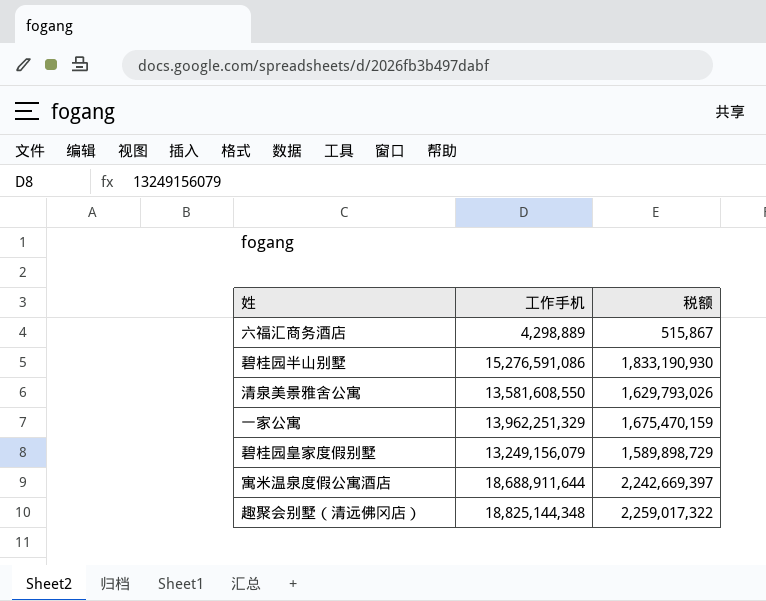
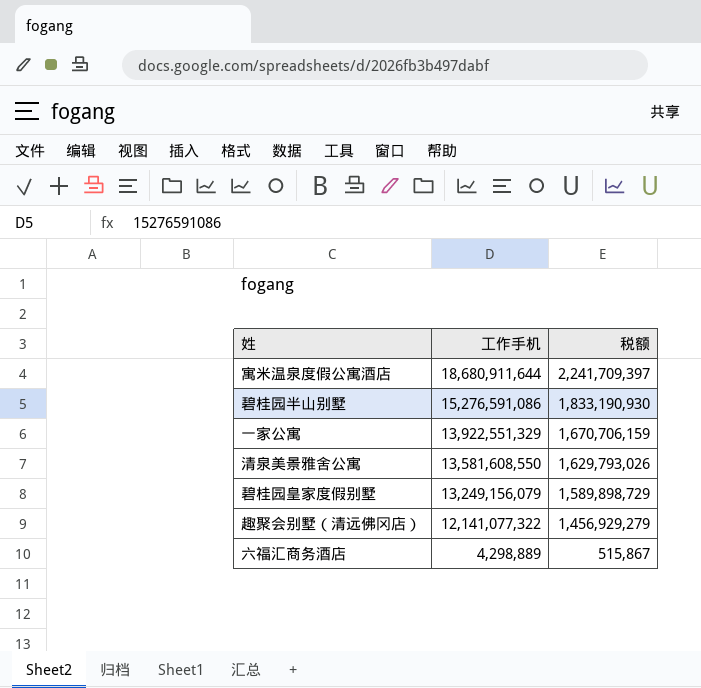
row order: none -> 工作手机 descending
寓米温泉度假公寓酒店 | 工作手机: 18,688,911,644 -> 18,680,911,644
寓米温泉度假公寓酒店 | 税额: 2,242,669,397 -> 2,241,709,397
一家公寓 | 工作手机: 13,962,251,329 -> 13,922,551,329
一家公寓 | 税额: 1,675,470,159 -> 1,670,706,159
趣聚会别墅（清远佛冈店） | 工作手机: 18,825,144,348 -> 12,141,077,322
趣聚会别墅（清远佛冈店） | 税额: 2,259,017,322 -> 1,456,929,279

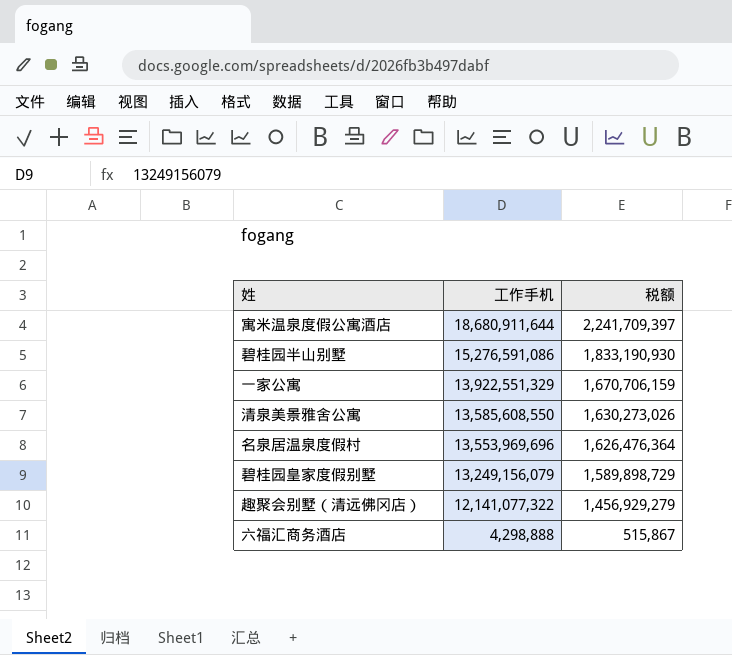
清泉美景雅舍公寓 | 工作手机: 13,581,608,550 -> 13,585,608,550
清泉美景雅舍公寓 | 税额: 1,629,793,026 -> 1,630,273,026
row 名泉居温泉度假村: none -> 13,553,969,696 | 1,626,476,364
六福汇商务酒店 | 工作手机: 4,298,889 -> 4,298,888

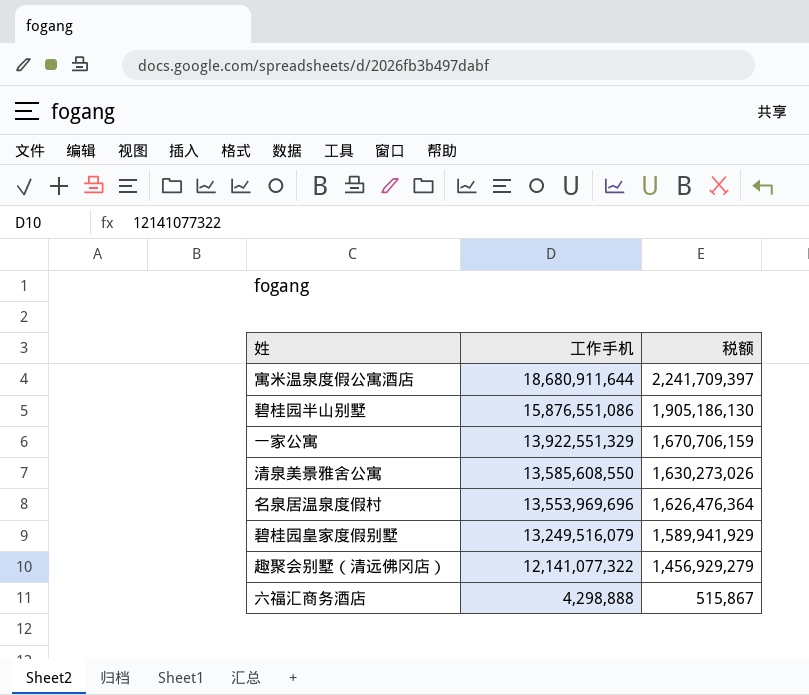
碧桂园半山别墅 | 工作手机: 15,276,591,086 -> 15,876,551,086
碧桂园半山别墅 | 税额: 1,833,190,930 -> 1,905,186,130
碧桂园皇家度假别墅 | 工作手机: 13,249,156,079 -> 13,249,516,079
碧桂园皇家度假别墅 | 税额: 1,589,898,729 -> 1,589,941,929

